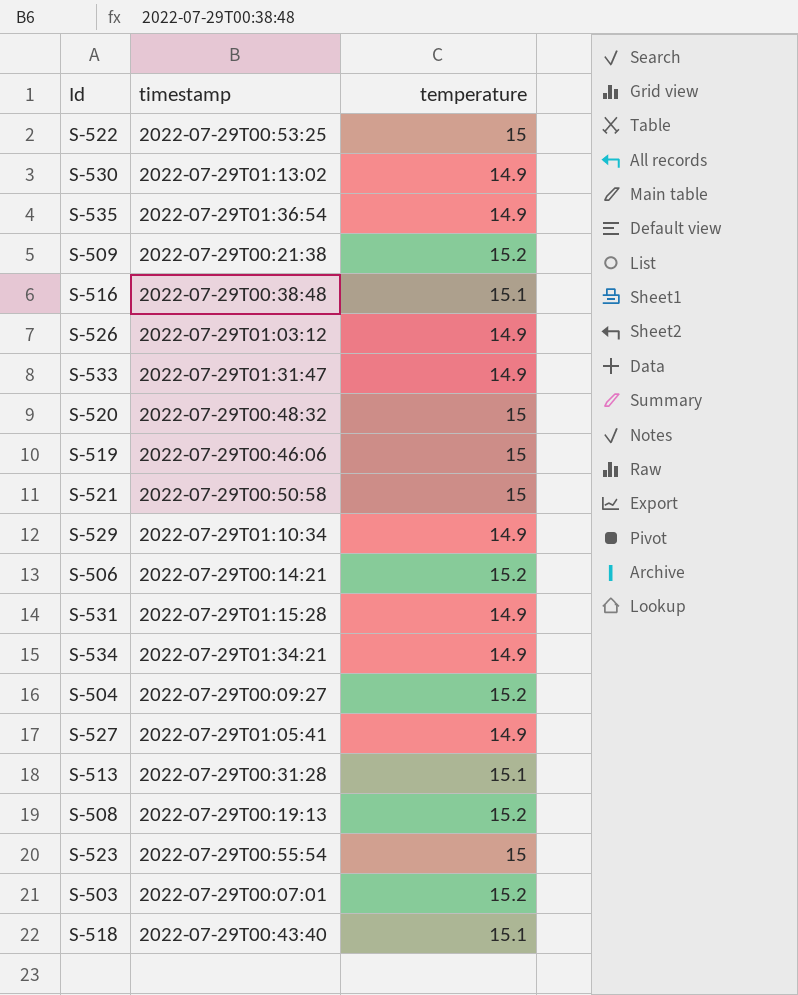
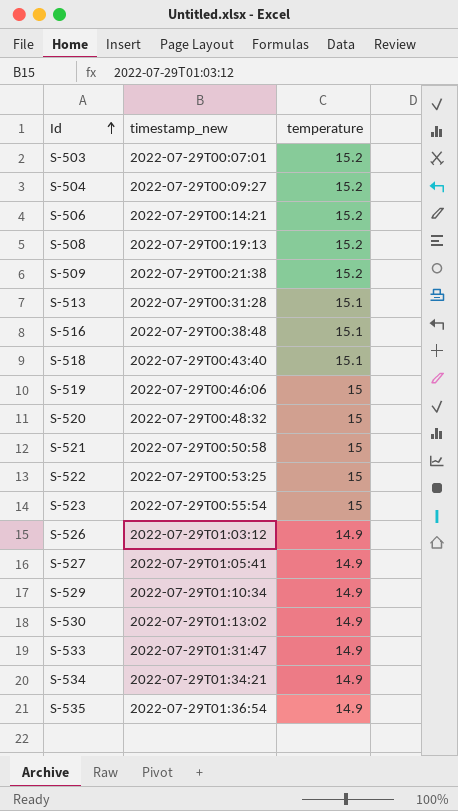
row order: none -> Id ascending
column name: timestamp -> timestamp_new
row S-531: 2022-07-29T01:15:28 | 14.9 -> none

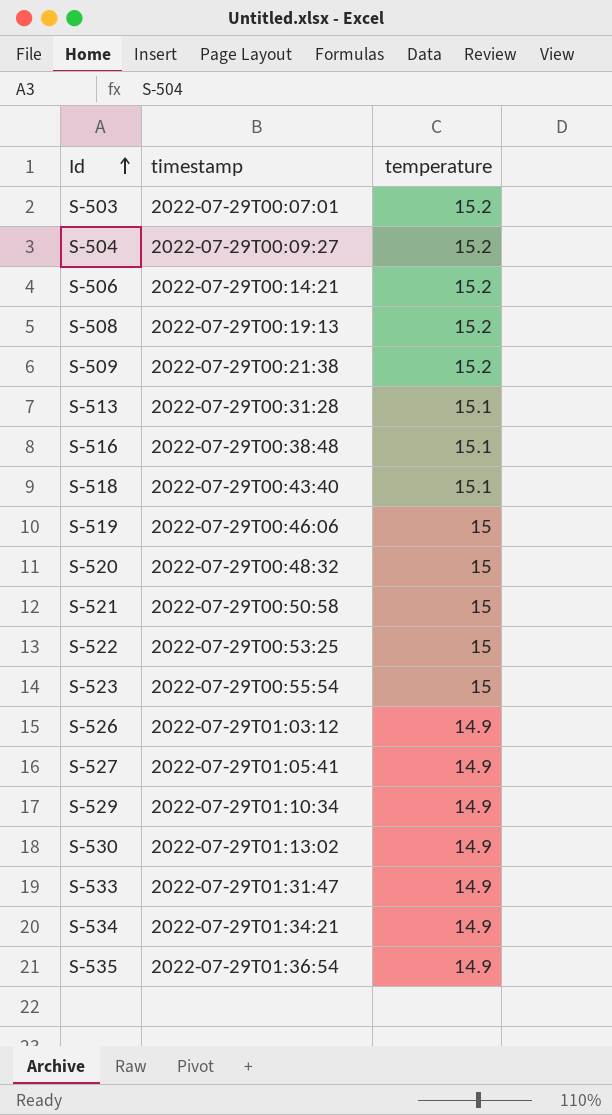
column name: timestamp_new -> timestamp

